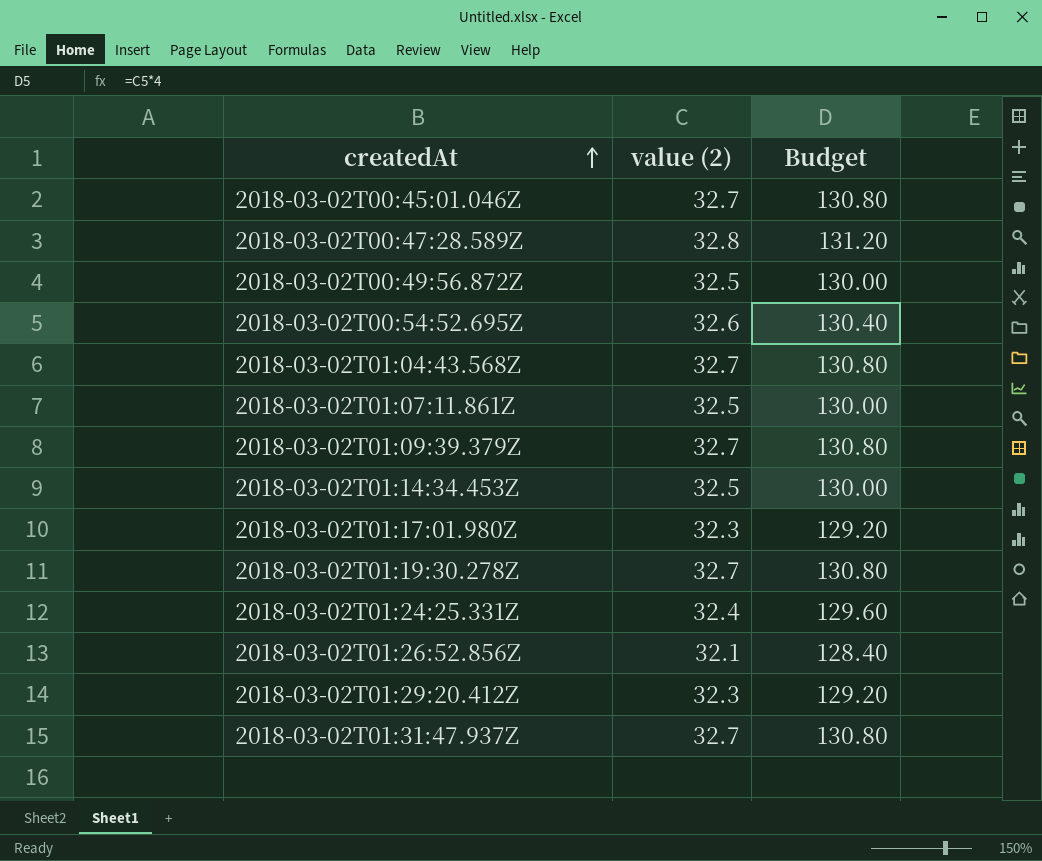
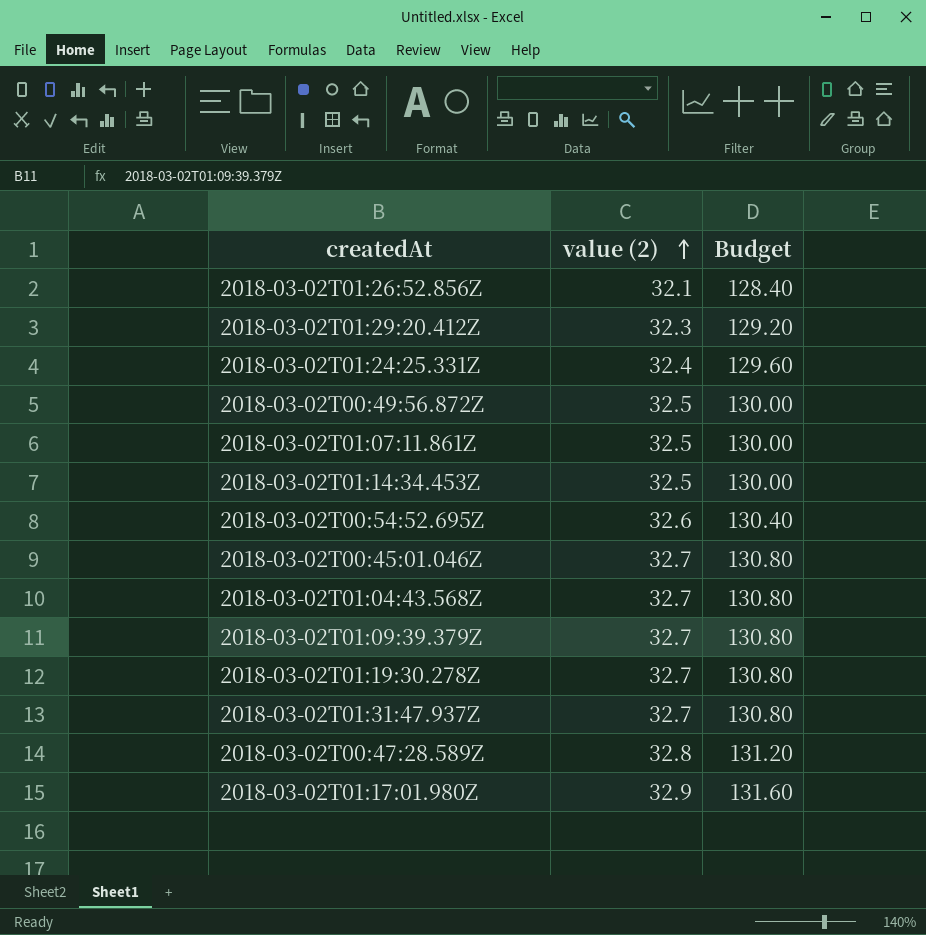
row order: createdAt ascending -> value (2) ascending
2018-03-02T01:17:01.980Z | value (2): 32.3 -> 32.9
2018-03-02T01:17:01.980Z | Budget: 129.20 -> 131.60

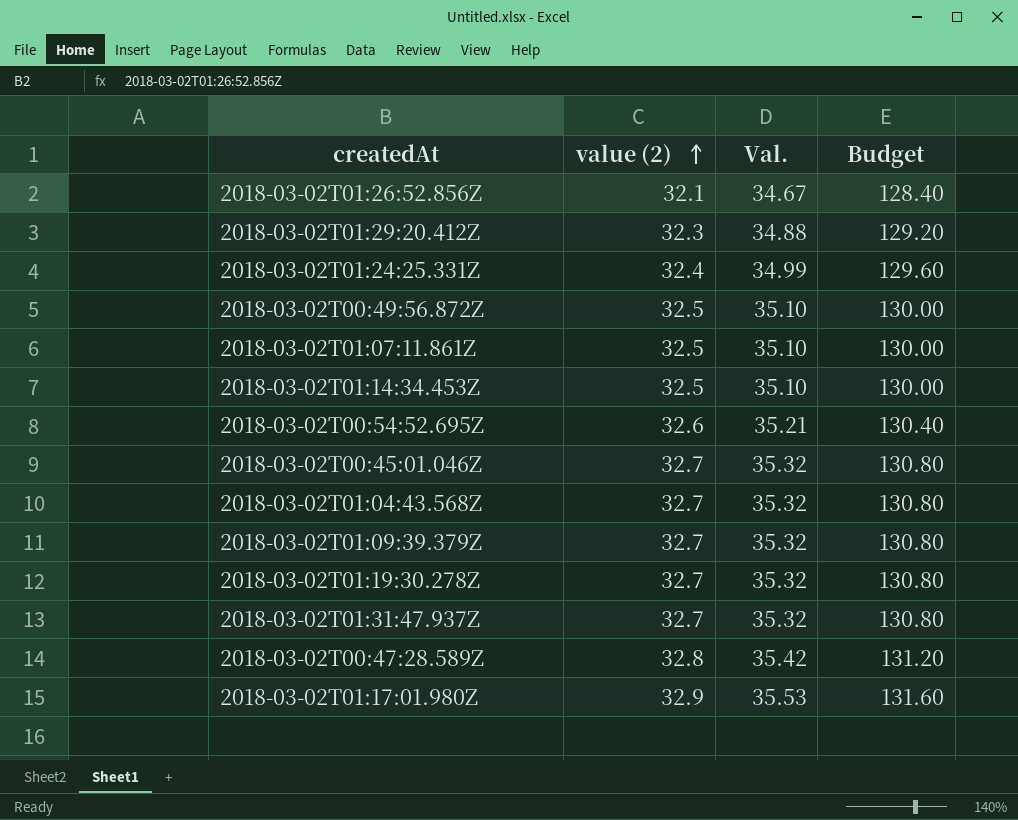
column Val. | formula: none -> [value (2)] * 1.08

